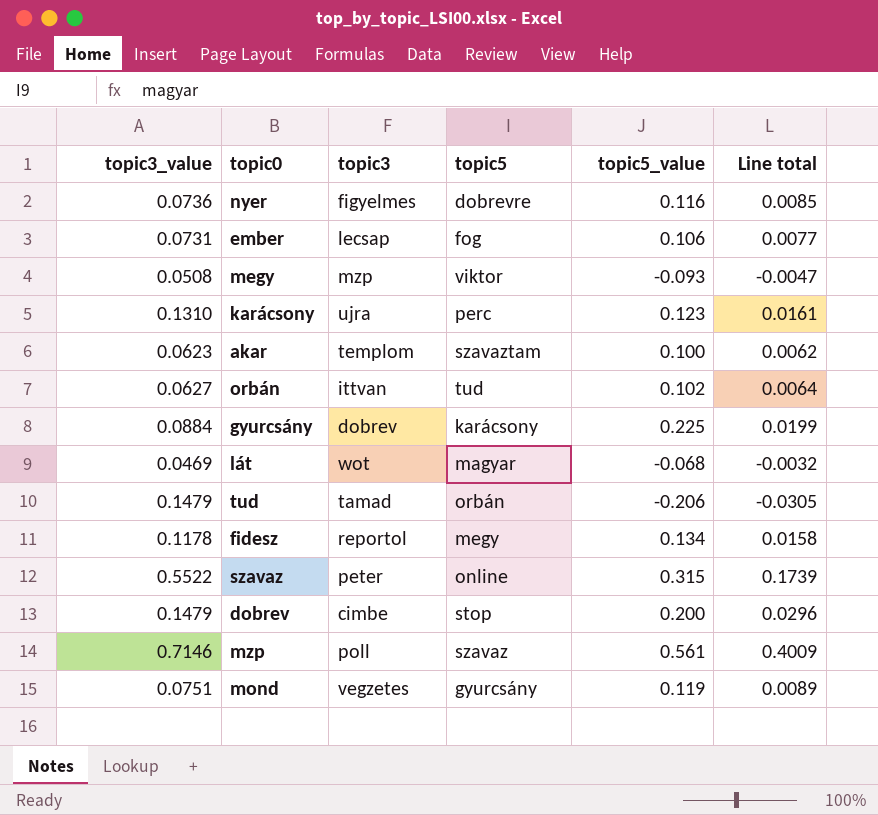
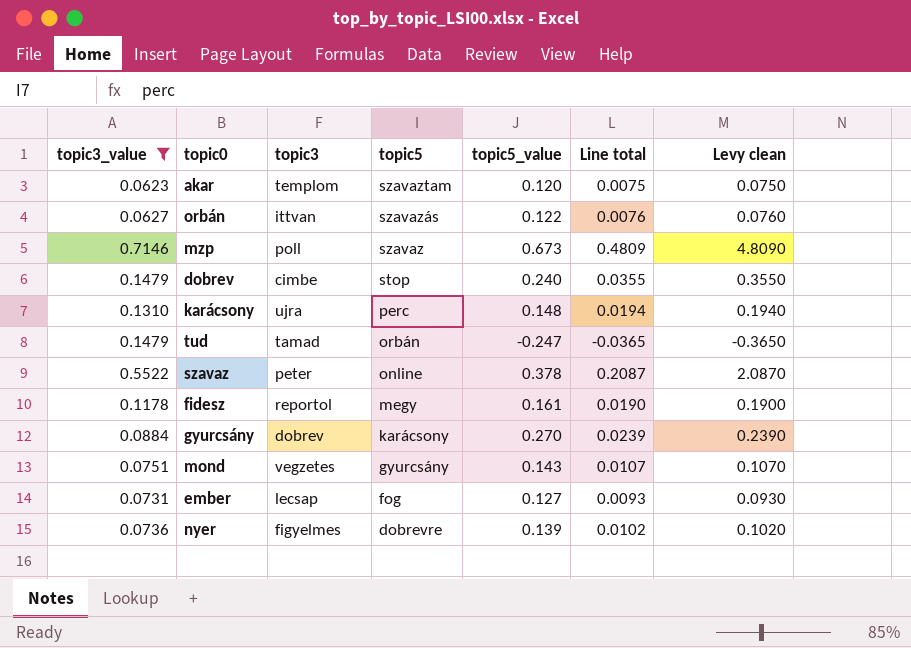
filter: none -> topic3_value >= 0.0623
row order: none -> topic5 descending
column Levy clean | formula: none -> [Line total] * 10
akar | topic5_value: 0.100 -> 0.120
akar | Line total: 0.0062 -> 0.0075
orbán | topic5: tud -> szavazás
orbán | topic5_value: 0.102 -> 0.122
orbán | Line total: 0.0064 -> 0.0076
mzp | topic5_value: 0.561 -> 0.673
mzp | Line total: 0.4009 -> 0.4809
dobrev | topic5_value: 0.200 -> 0.240
dobrev | Line total: 0.0296 -> 0.0355
karácsony | topic5_value: 0.123 -> 0.148
karácsony | Line total: 0.0161 -> 0.0194
tud | topic5_value: -0.206 -> -0.247
tud | Line total: -0.0305 -> -0.0365
szavaz | topic5_value: 0.315 -> 0.378
szavaz | Line total: 0.1739 -> 0.2087
fidesz | topic5_value: 0.134 -> 0.161
fidesz | Line total: 0.0158 -> 0.0190
gyurcsány | topic5_value: 0.225 -> 0.270
gyurcsány | Line total: 0.0199 -> 0.0239
mond | topic5_value: 0.119 -> 0.143
mond | Line total: 0.0089 -> 0.0107
ember | topic5_value: 0.106 -> 0.127
ember | Line total: 0.0077 -> 0.0093
nyer | topic5_value: 0.116 -> 0.139
nyer | Line total: 0.0085 -> 0.0102

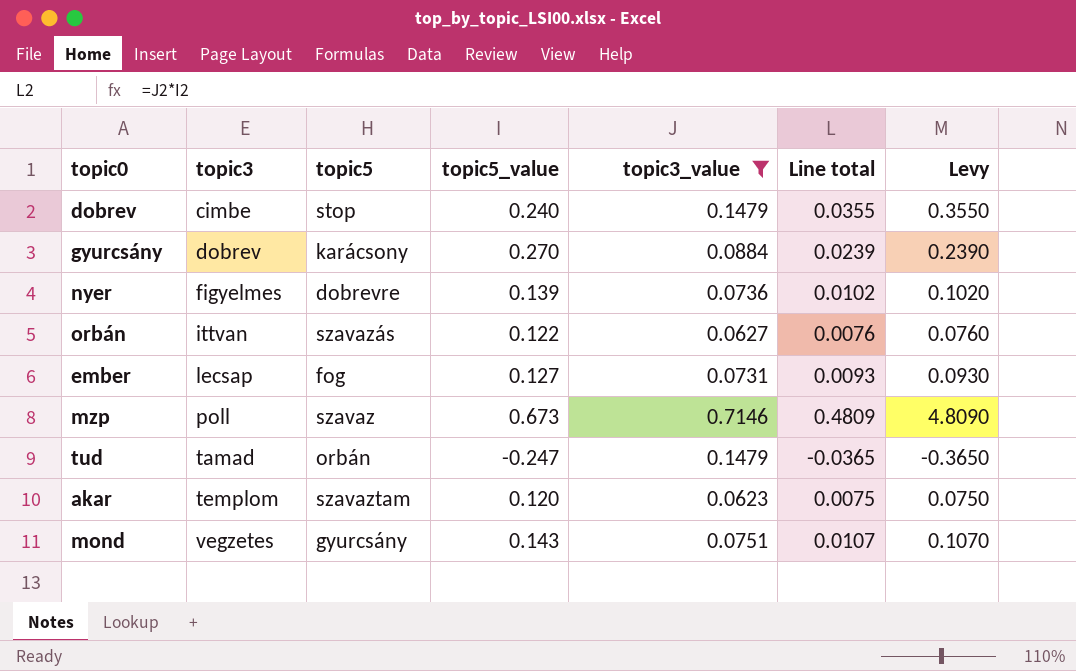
row order: topic5 descending -> topic3 ascending
column topic3_value | position: 1 -> 5
column name: Levy clean -> Levy
row karácsony: 0.1310 | ujra | perc | 0.148 | 0.0194 | 0.1940 -> none
row szavaz: 0.5522 | peter | online | 0.378 | 0.2087 | 2.0870 -> none
row fidesz: 0.1178 | reportol | megy | 0.161 | 0.0190 | 0.1900 -> none

